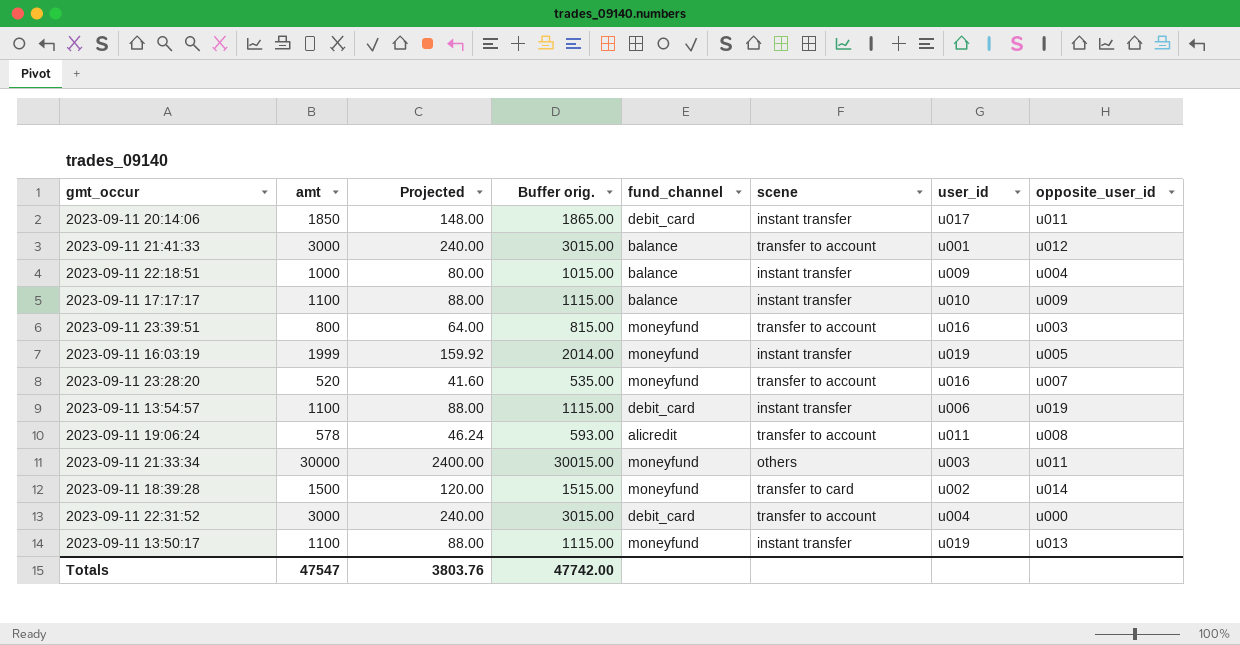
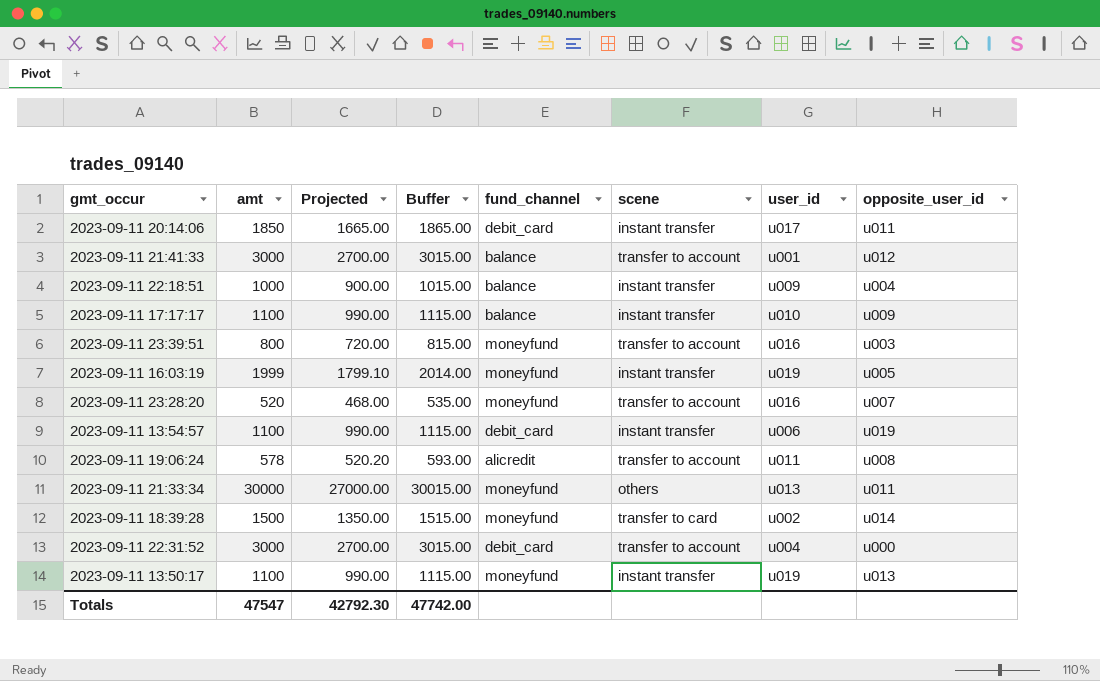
column Projected | formula: [amt] * 0.08 -> [amt] * 0.9
column name: Buffer orig. -> Buffer
2023-09-11 21:33:34 | user_id: u003 -> u013
Totals | Projected: 3803.76 -> 42792.30

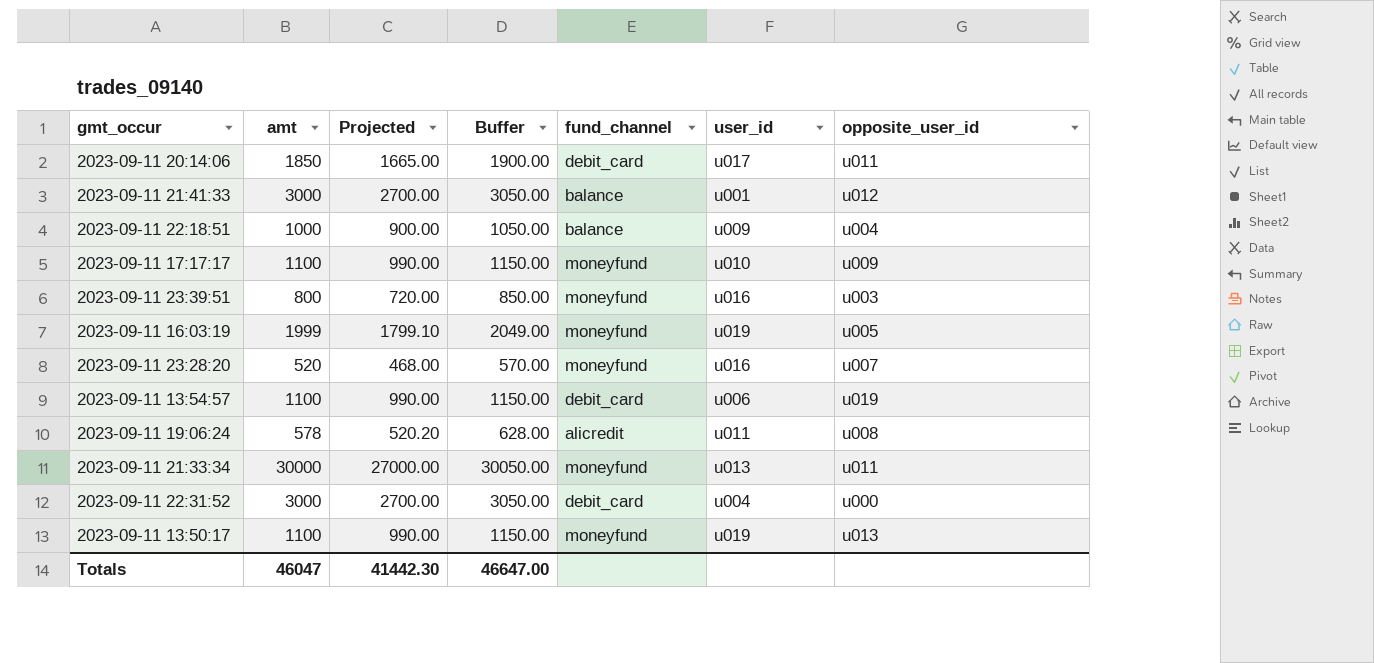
column scene | position: 6 -> none
column Buffer | formula: [amt] + 15 -> [amt] + 50
row 2023-09-11 18:39:28: 1500 | 1350.00 | 1515.00 | moneyfund | transfer to card | u002 | u014 -> none
2023-09-11 17:17:17 | fund_channel: balance -> moneyfund
Totals | amt: 47547 -> 46047
Totals | Projected: 42792.30 -> 41442.30
Totals | Buffer: 47742.00 -> 46647.00

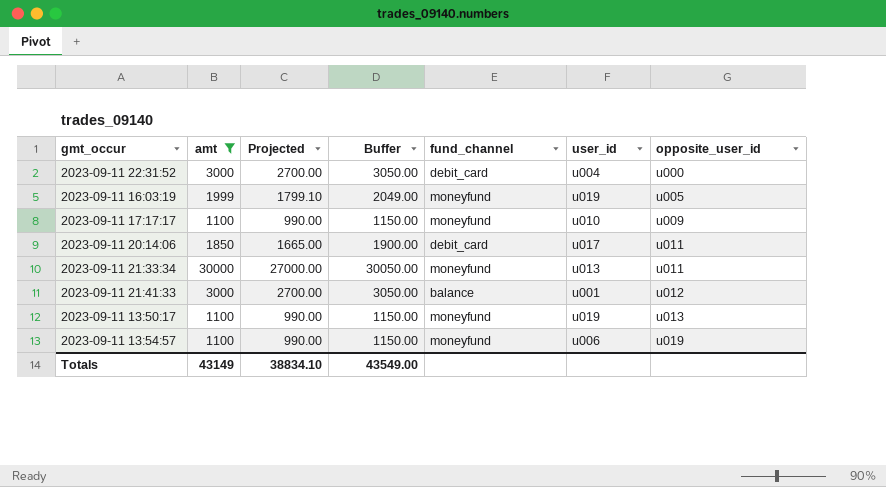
filter: none -> amt >= 1100
row order: none -> opposite_user_id ascending
2023-09-11 13:54:57 | fund_channel: debit_card -> moneyfund
Totals | amt: 46047 -> 43149
Totals | Projected: 41442.30 -> 38834.10
Totals | Buffer: 46647.00 -> 43549.00

